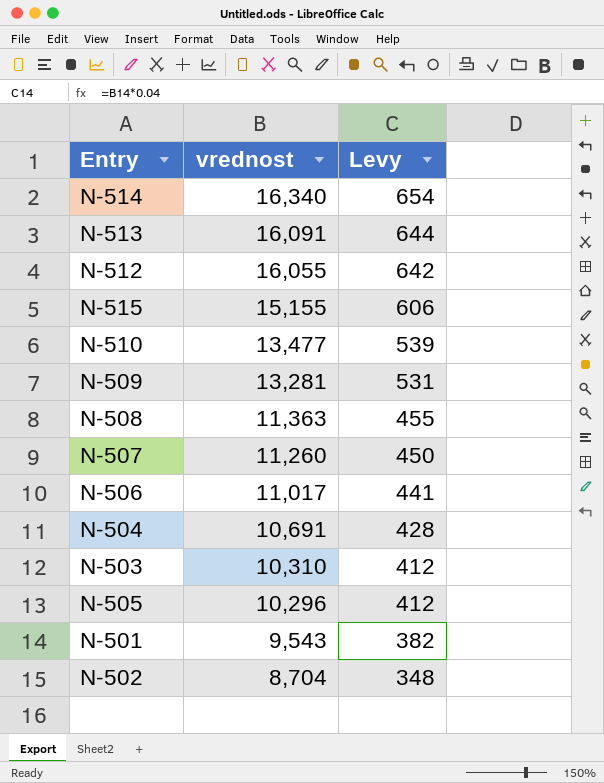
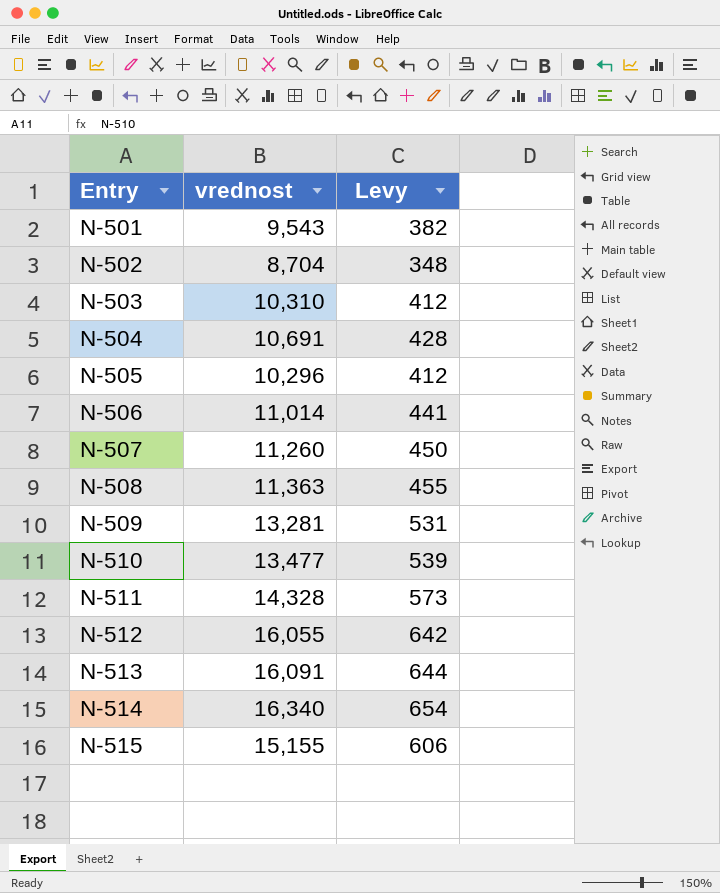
row order: vrednost descending -> Entry ascending
N-506 | vrednost: 11,017 -> 11,014
row N-511: none -> 14,328 | 573

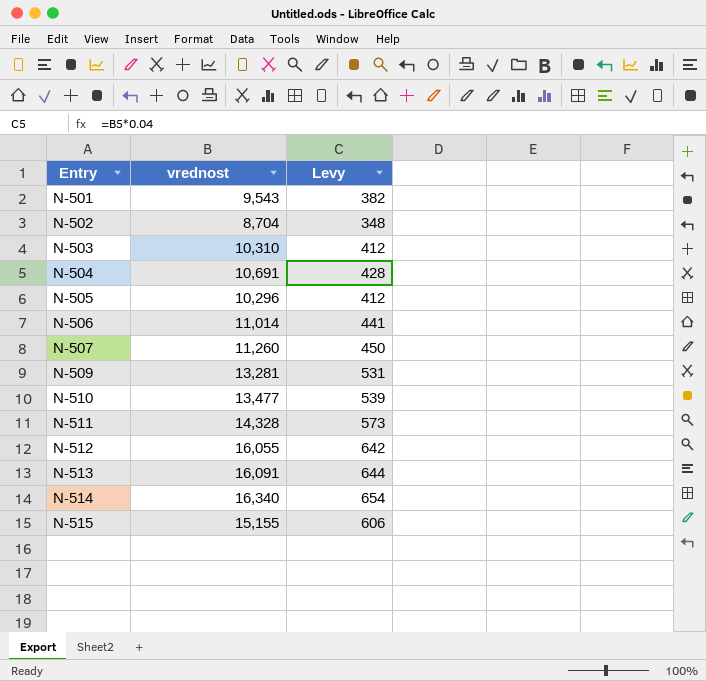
row N-508: 11,363 | 455 -> none

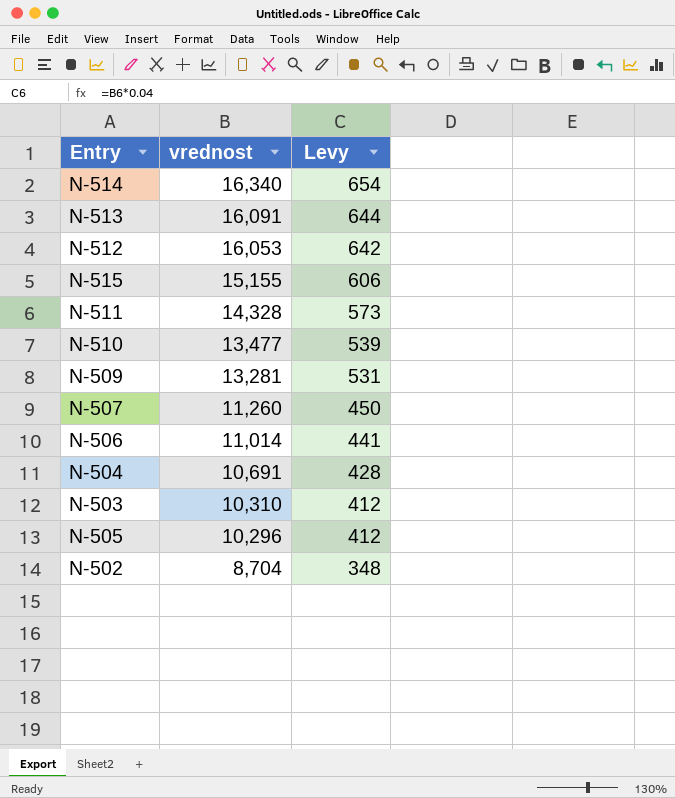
row order: Entry ascending -> vrednost descending
row N-501: 9,543 | 382 -> none
N-512 | vrednost: 16,055 -> 16,053

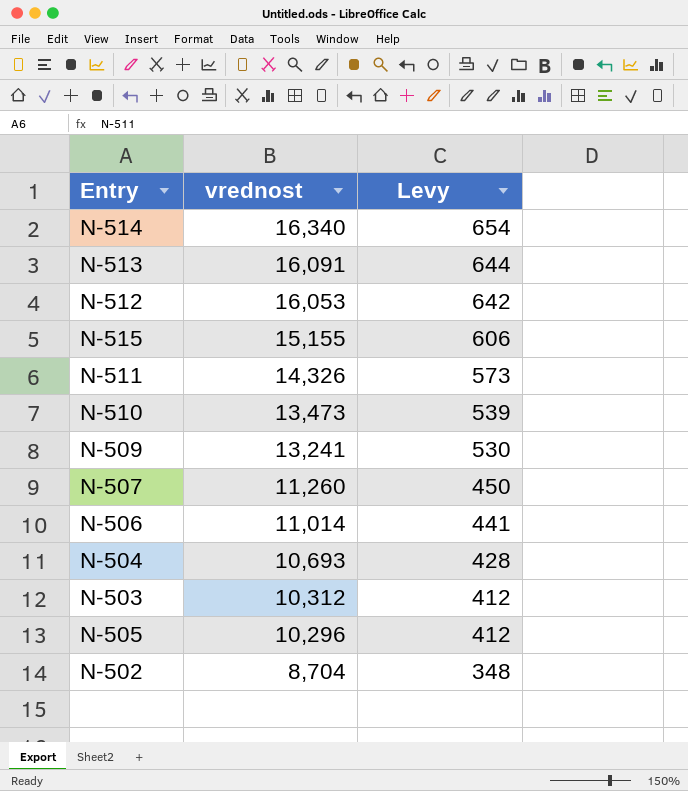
N-511 | vrednost: 14,328 -> 14,326
N-510 | vrednost: 13,477 -> 13,473
N-509 | vrednost: 13,281 -> 13,241
N-509 | Levy: 531 -> 530
N-504 | vrednost: 10,691 -> 10,693
N-503 | vrednost: 10,310 -> 10,312

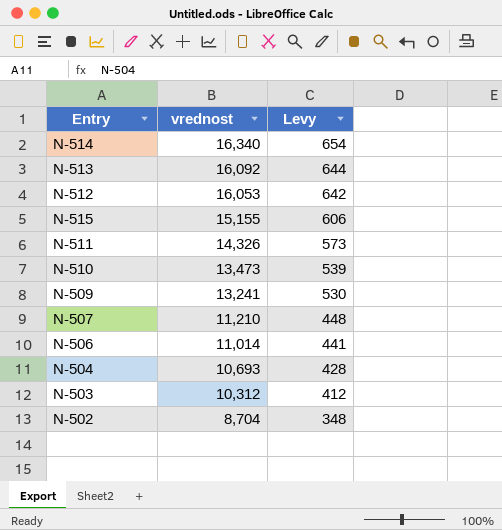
row N-505: 10,296 | 412 -> none
N-513 | vrednost: 16,091 -> 16,092
N-507 | vrednost: 11,260 -> 11,210
N-507 | Levy: 450 -> 448

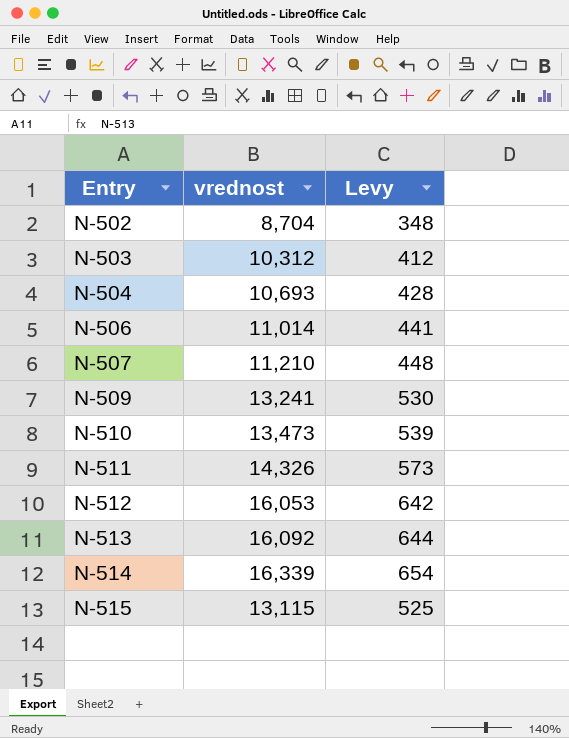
row order: vrednost descending -> Entry ascending
N-514 | vrednost: 16,340 -> 16,339
N-515 | vrednost: 15,155 -> 13,115
N-515 | Levy: 606 -> 525

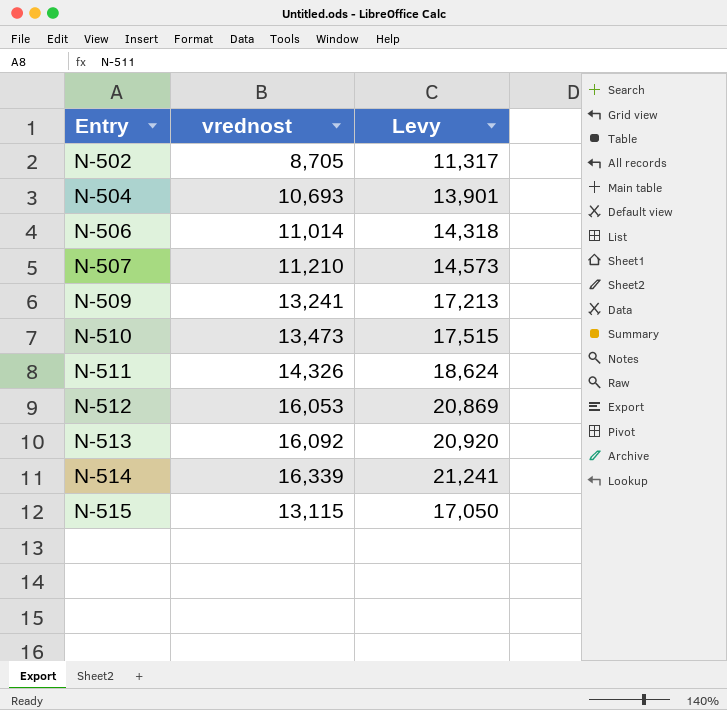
column Levy | formula: [vrednost] * 0.04 -> [vrednost] * 1.3
row N-503: 10,312 | 412 -> none
N-502 | vrednost: 8,704 -> 8,705

